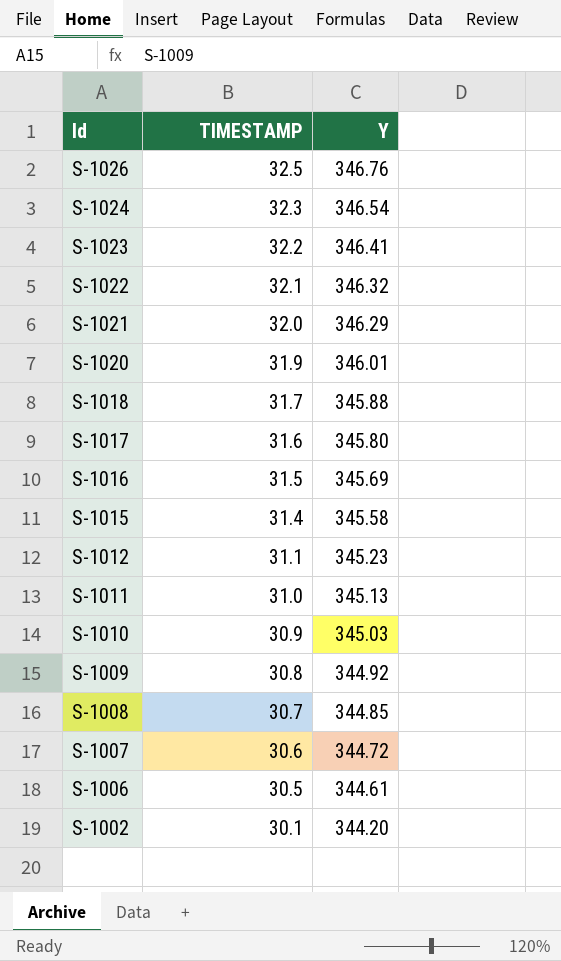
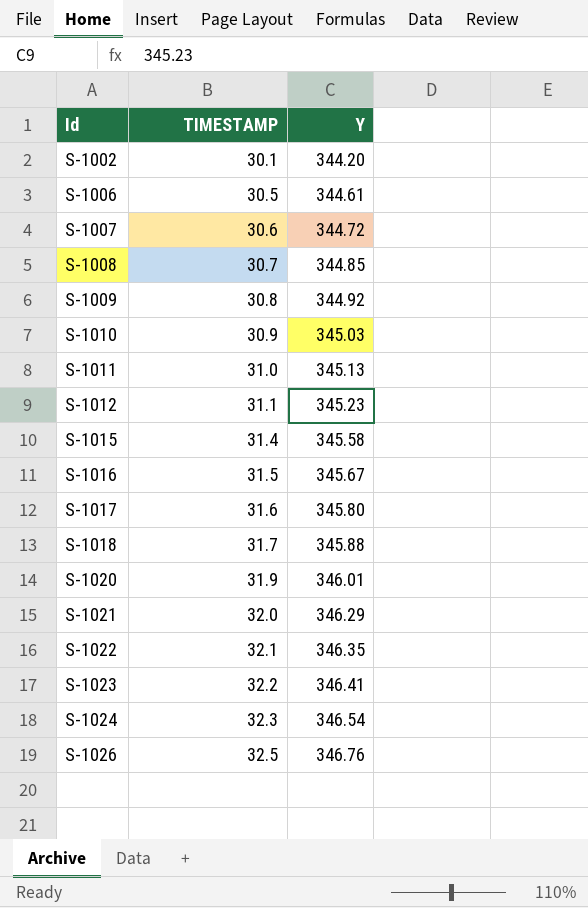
row order: Id descending -> Id ascending
S-1016 | Y: 345.69 -> 345.67
S-1022 | Y: 346.32 -> 346.35

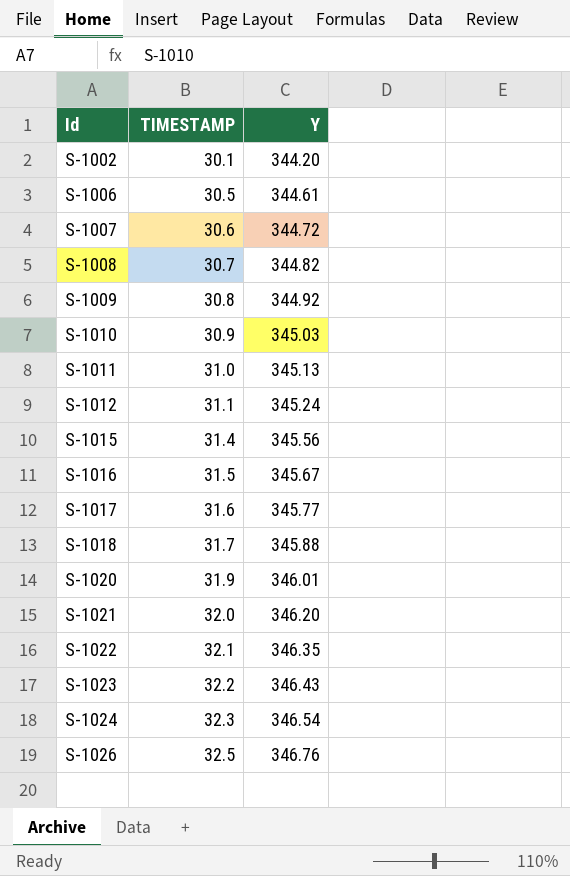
S-1008 | Y: 344.85 -> 344.82
S-1012 | Y: 345.23 -> 345.24
S-1015 | Y: 345.58 -> 345.56
S-1017 | Y: 345.80 -> 345.77
S-1021 | Y: 346.29 -> 346.20
S-1023 | Y: 346.41 -> 346.43

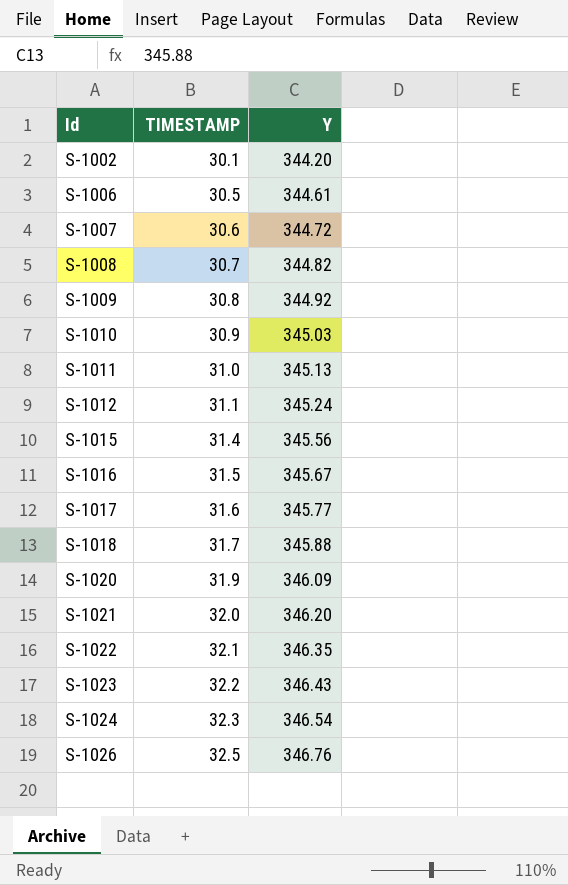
S-1020 | Y: 346.01 -> 346.09

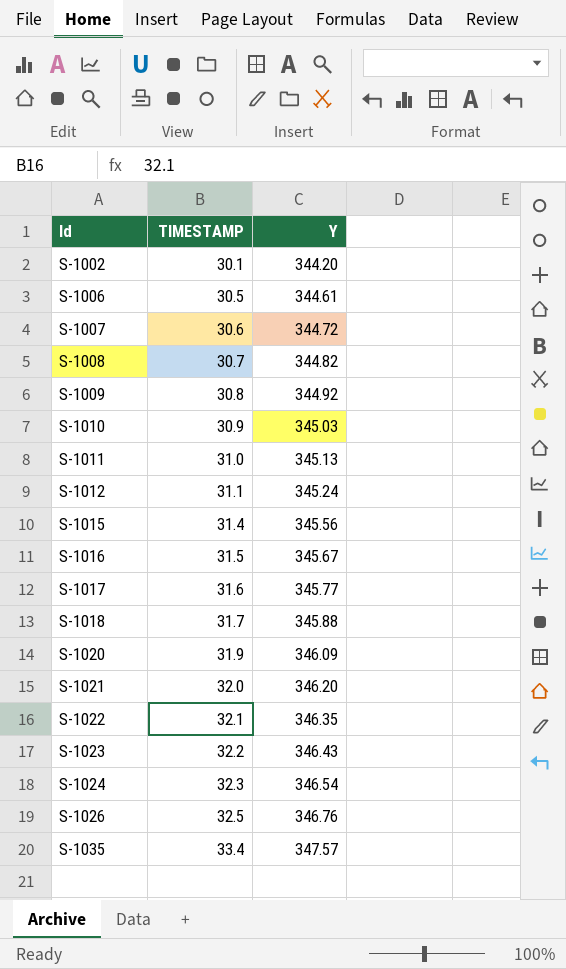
row S-1035: none -> 33.4 | 347.57

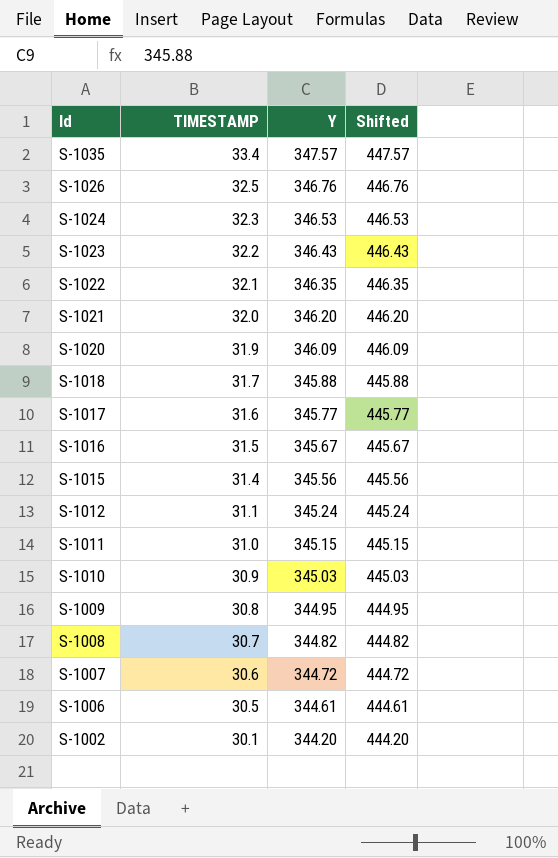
row order: Id ascending -> Id descending
column Shifted | formula: none -> [Y] + 100
S-1024 | Y: 346.54 -> 346.53
S-1011 | Y: 345.13 -> 345.15
S-1009 | Y: 344.92 -> 344.95

